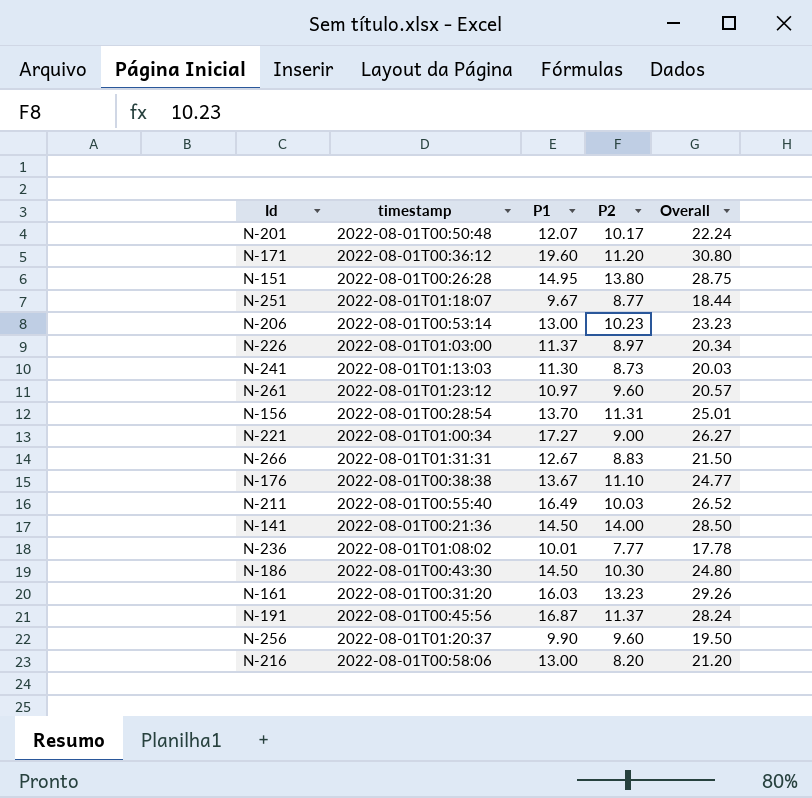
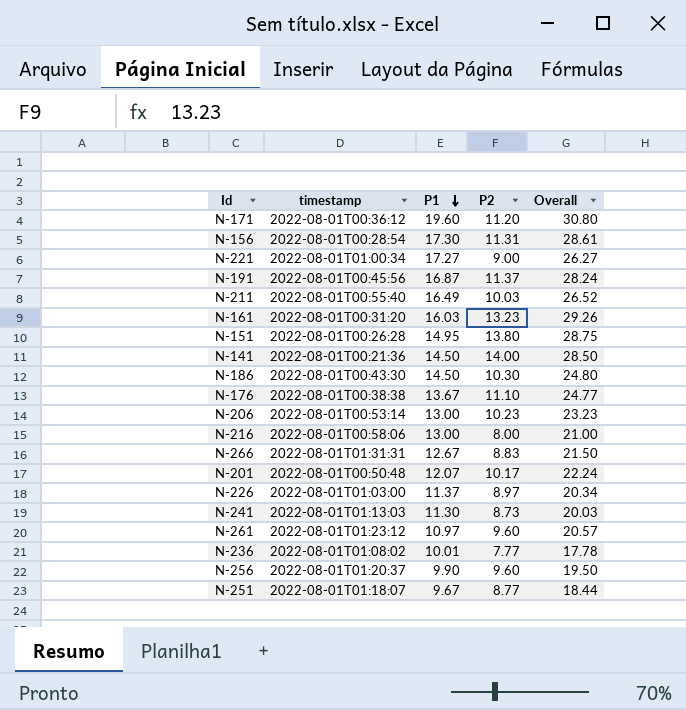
row order: none -> P1 descending
N-156 | P1: 13.70 -> 17.30
N-156 | Overall: 25.01 -> 28.61
N-216 | P2: 8.20 -> 8.00
N-216 | Overall: 21.20 -> 21.00

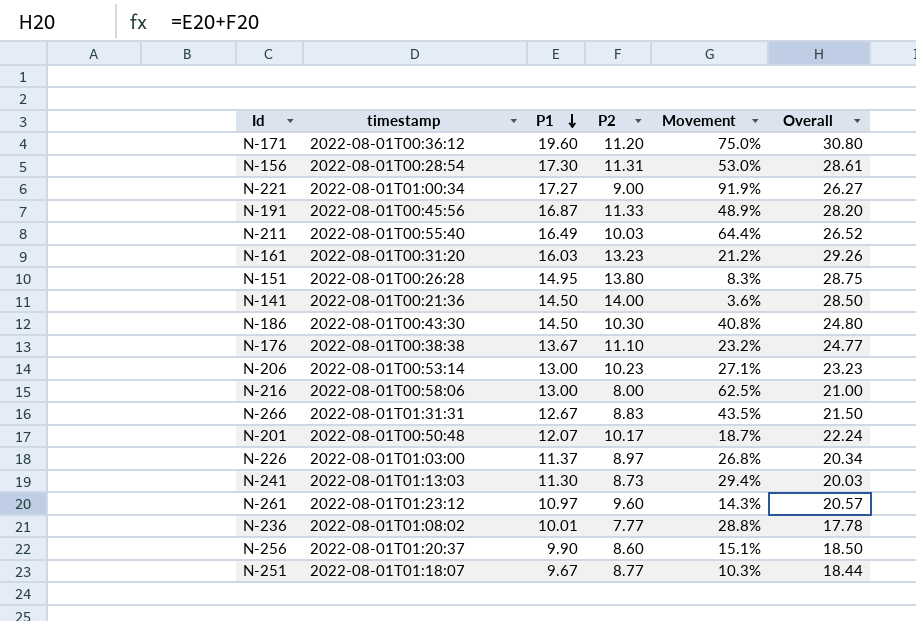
column Movement | formula: none -> ([P1] - [P2]) / [P2]
N-191 | P2: 11.37 -> 11.33
N-191 | Overall: 28.24 -> 28.20
N-256 | P2: 9.60 -> 8.60
N-256 | Overall: 19.50 -> 18.50

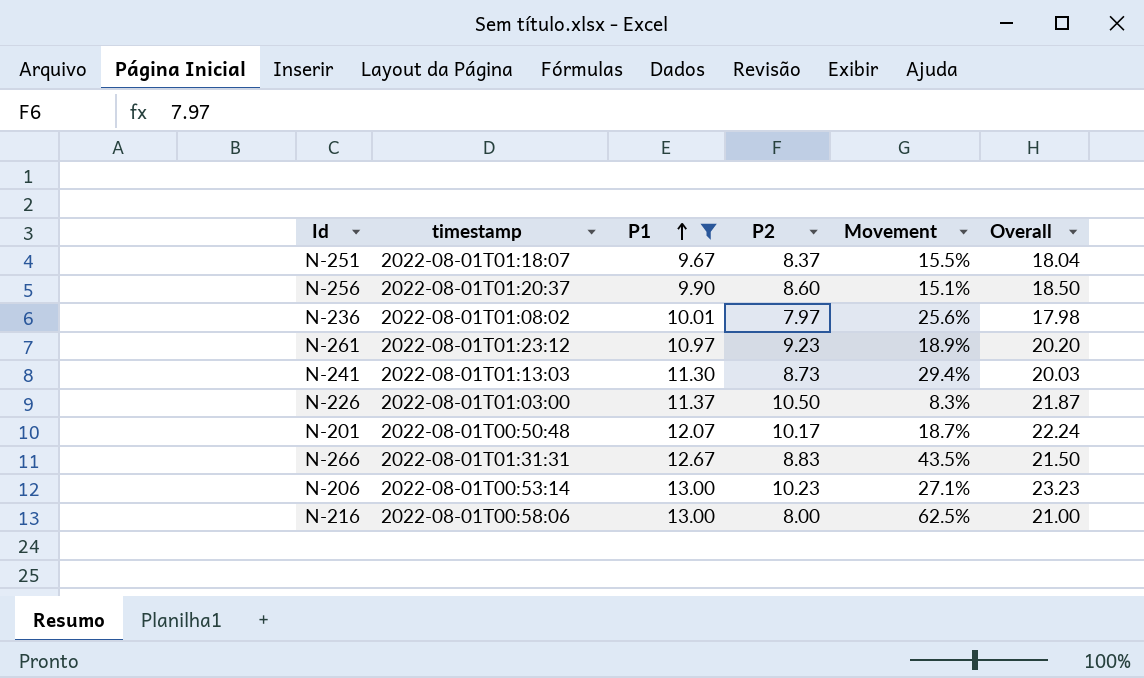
filter: none -> P1 <= 13.00
row order: P1 descending -> P1 ascending
N-251 | P2: 8.77 -> 8.37
N-251 | Movement: 10.3% -> 15.5%
N-251 | Overall: 18.44 -> 18.04
N-236 | P2: 7.77 -> 7.97
N-236 | Movement: 28.8% -> 25.6%
N-236 | Overall: 17.78 -> 17.98
N-261 | P2: 9.60 -> 9.23
N-261 | Movement: 14.3% -> 18.9%
N-261 | Overall: 20.57 -> 20.20
N-226 | P2: 8.97 -> 10.50
N-226 | Movement: 26.8% -> 8.3%
N-226 | Overall: 20.34 -> 21.87

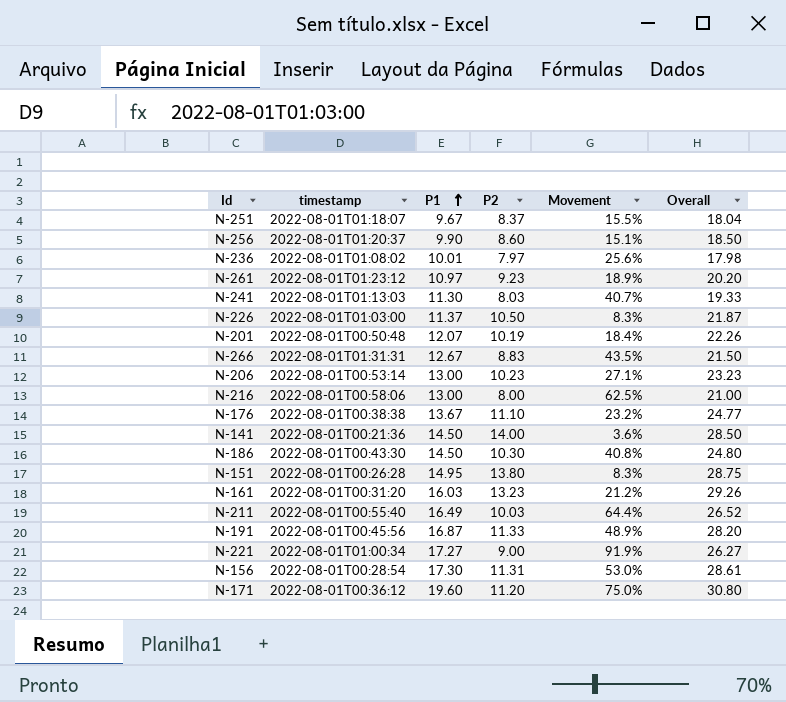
filter: P1 <= 13.00 -> none
N-241 | P2: 8.73 -> 8.03
N-241 | Movement: 29.4% -> 40.7%
N-241 | Overall: 20.03 -> 19.33
N-201 | P2: 10.17 -> 10.19
N-201 | Movement: 18.7% -> 18.4%
N-201 | Overall: 22.24 -> 22.26

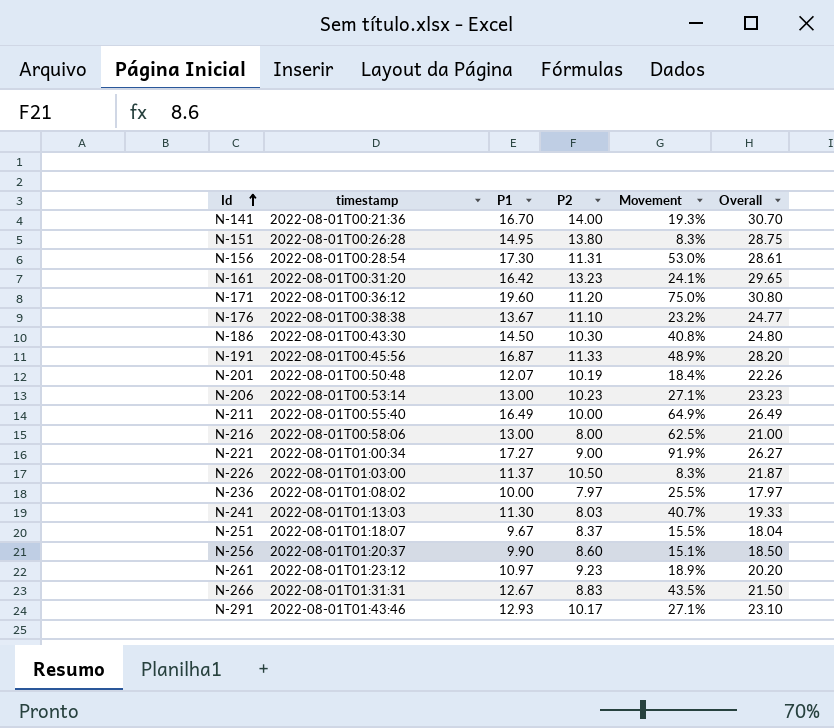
row order: P1 ascending -> Id ascending
N-141 | P1: 14.50 -> 16.70
N-141 | Movement: 3.6% -> 19.3%
N-141 | Overall: 28.50 -> 30.70
N-161 | P1: 16.03 -> 16.42
N-161 | Movement: 21.2% -> 24.1%
N-161 | Overall: 29.26 -> 29.65
N-211 | P2: 10.03 -> 10.00
N-211 | Movement: 64.4% -> 64.9%
N-211 | Overall: 26.52 -> 26.49
N-236 | P1: 10.01 -> 10.00
N-236 | Movement: 25.6% -> 25.5%
N-236 | Overall: 17.98 -> 17.97
row N-291: none -> 2022-08-01T01:43:46 | 12.93 | 10.17 | 27.1% | 23.10

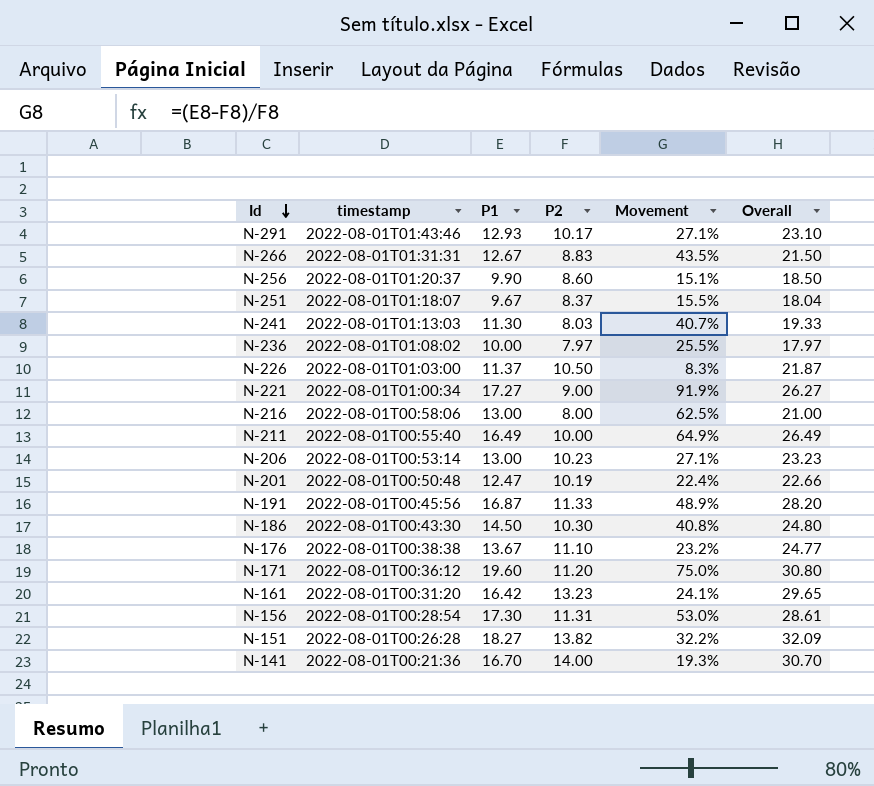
row order: Id ascending -> Id descending
row N-261: 2022-08-01T01:23:12 | 10.97 | 9.23 | 18.9% | 20.20 -> none
N-201 | P1: 12.07 -> 12.47
N-201 | Movement: 18.4% -> 22.4%
N-201 | Overall: 22.26 -> 22.66
N-151 | P1: 14.95 -> 18.27
N-151 | P2: 13.80 -> 13.82
N-151 | Movement: 8.3% -> 32.2%
N-151 | Overall: 28.75 -> 32.09

